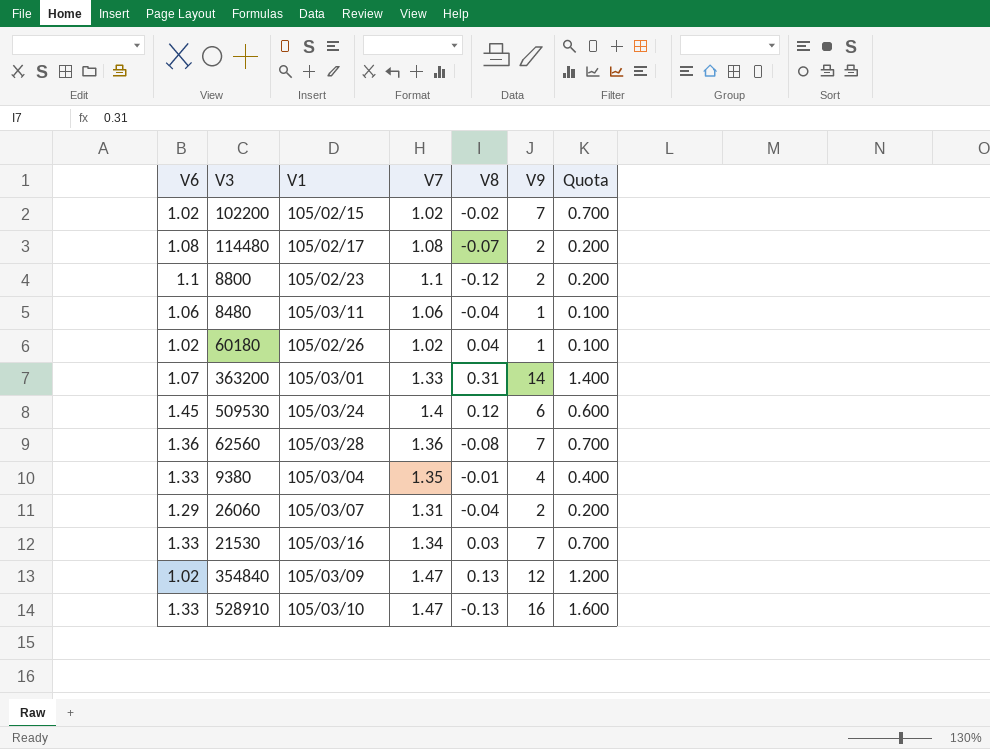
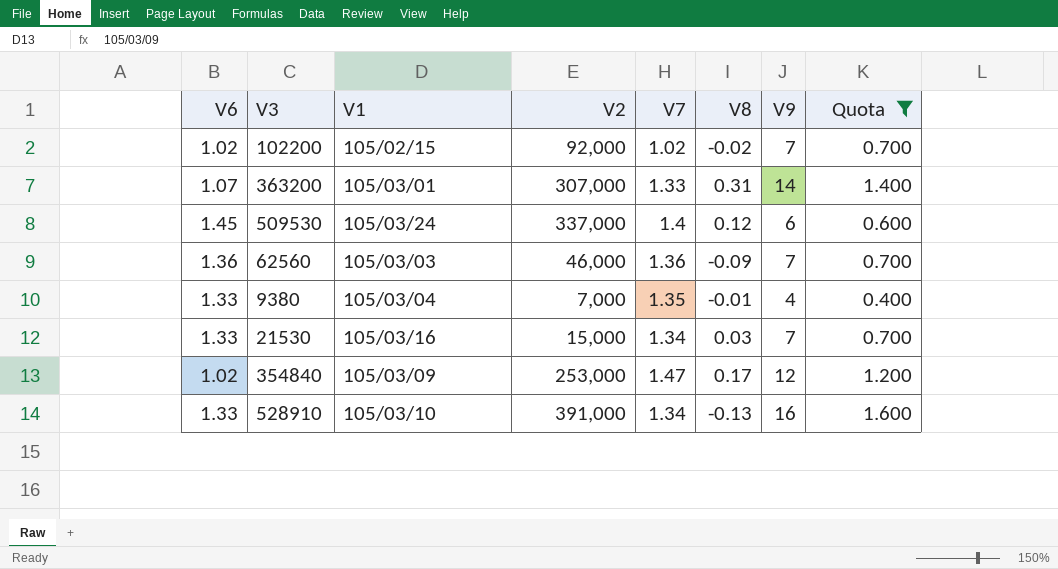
filter: none -> Quota >= 0.400
column V2 | position: none -> 4
62560 | V1: 105/03/28 -> 105/03/03
62560 | V8: -0.08 -> -0.09
354840 | V8: 0.13 -> 0.17
528910 | V7: 1.47 -> 1.34

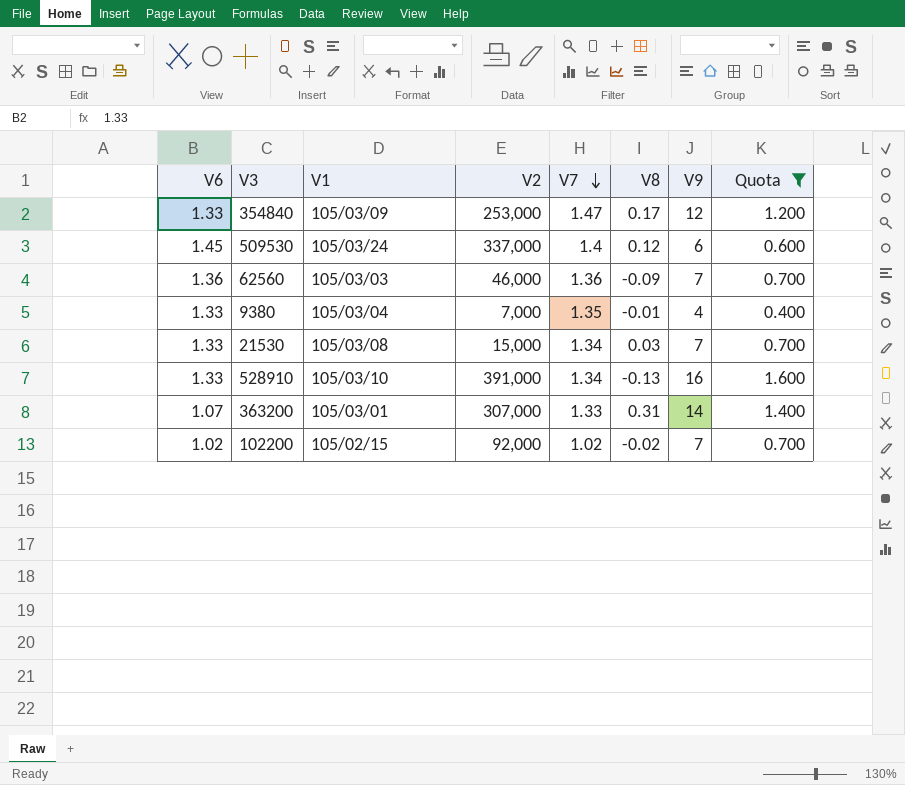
row order: none -> V7 descending
354840 | V6: 1.02 -> 1.33
21530 | V1: 105/03/16 -> 105/03/08

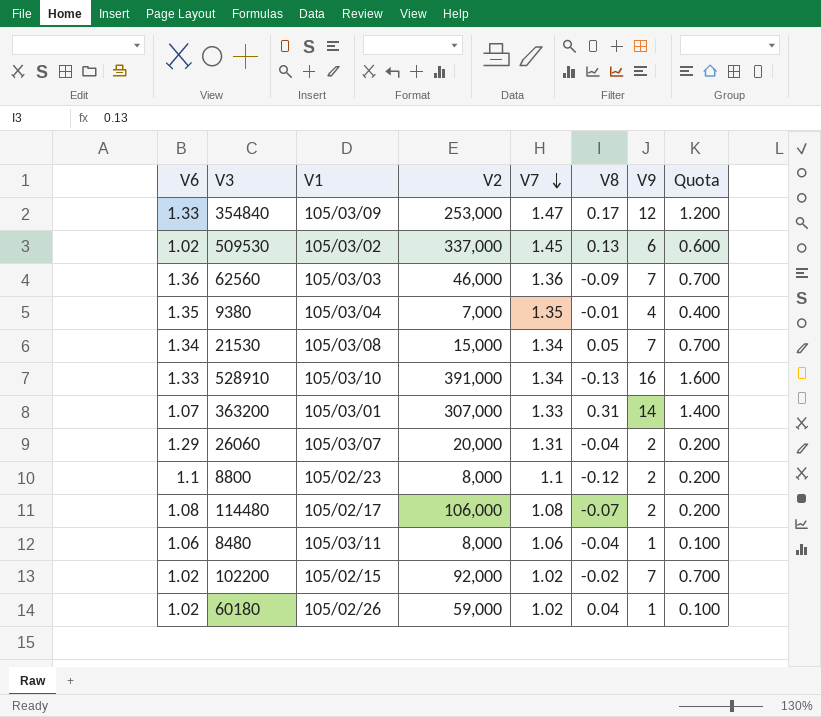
filter: Quota >= 0.400 -> none
509530 | V6: 1.45 -> 1.02
509530 | V1: 105/03/24 -> 105/03/02
509530 | V7: 1.4 -> 1.45
509530 | V8: 0.12 -> 0.13
9380 | V6: 1.33 -> 1.35
21530 | V6: 1.33 -> 1.34
21530 | V8: 0.03 -> 0.05

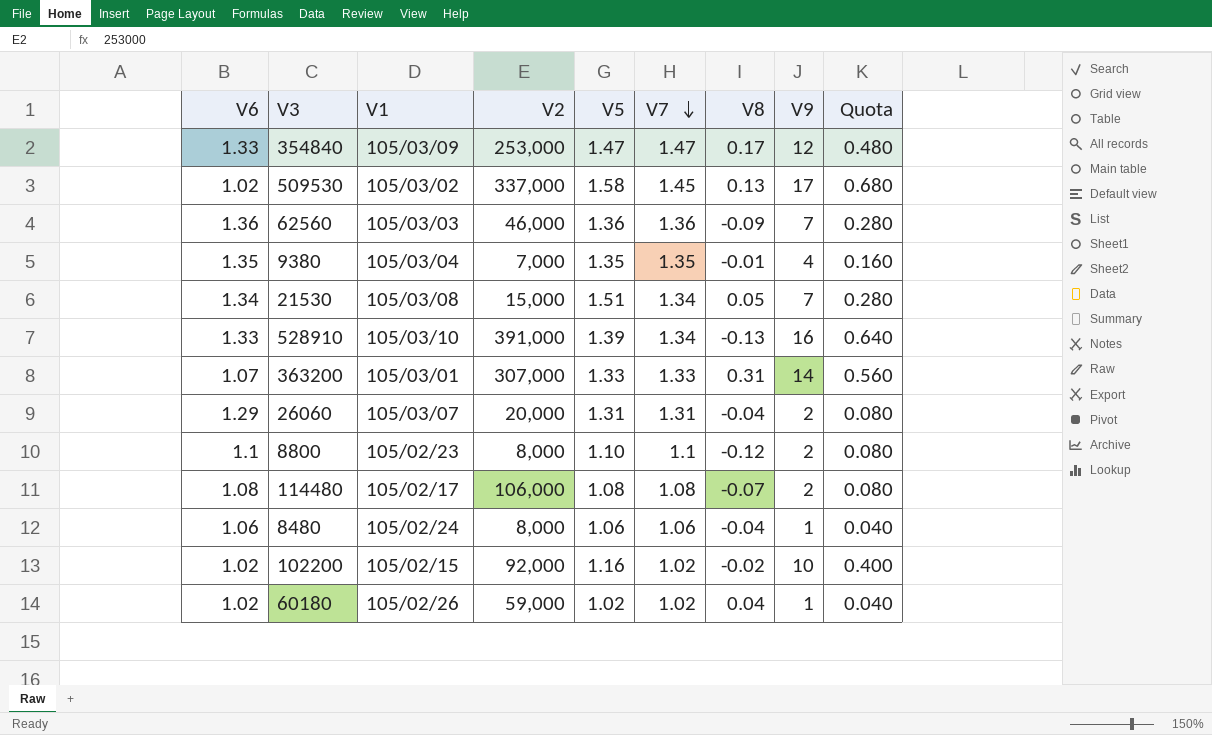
column V5 | position: none -> 5
column Quota | formula: [V9] * 0.1 -> [V9] * 0.04
509530 | V9: 6 -> 17
8480 | V1: 105/03/11 -> 105/02/24
102200 | V9: 7 -> 10

